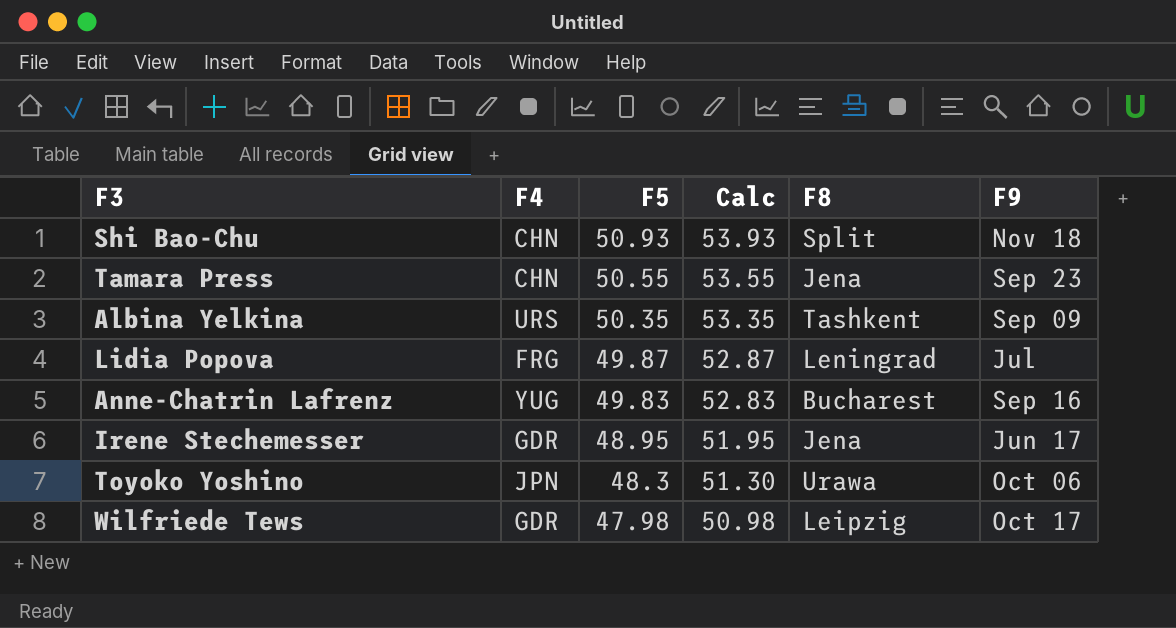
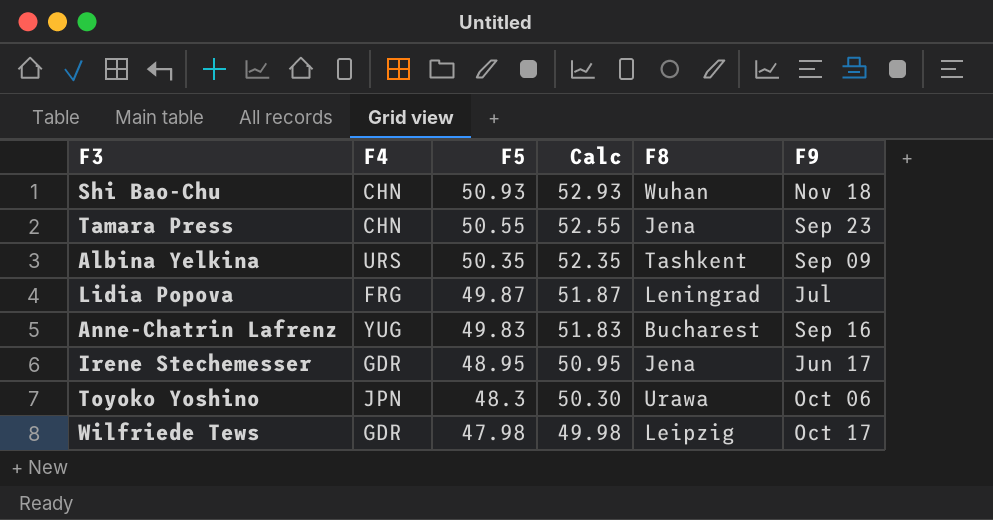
column Calc | formula: [F5] + 3 -> [F5] + 2
Shi Bao-Chu | F8: Split -> Wuhan

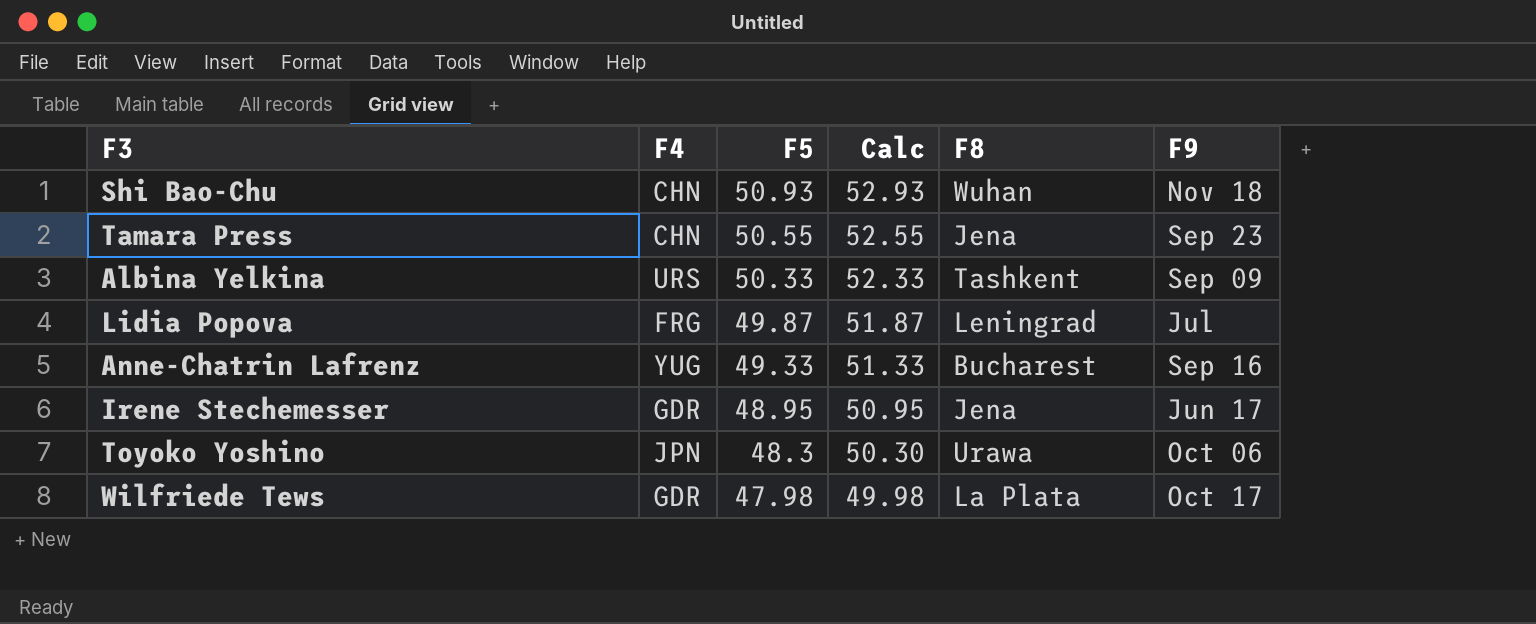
Albina Yelkina | F5: 50.35 -> 50.33
Albina Yelkina | Calc: 52.35 -> 52.33
Anne-Chatrin Lafrenz | F5: 49.83 -> 49.33
Anne-Chatrin Lafrenz | Calc: 51.83 -> 51.33
Wilfriede Tews | F8: Leipzig -> La Plata

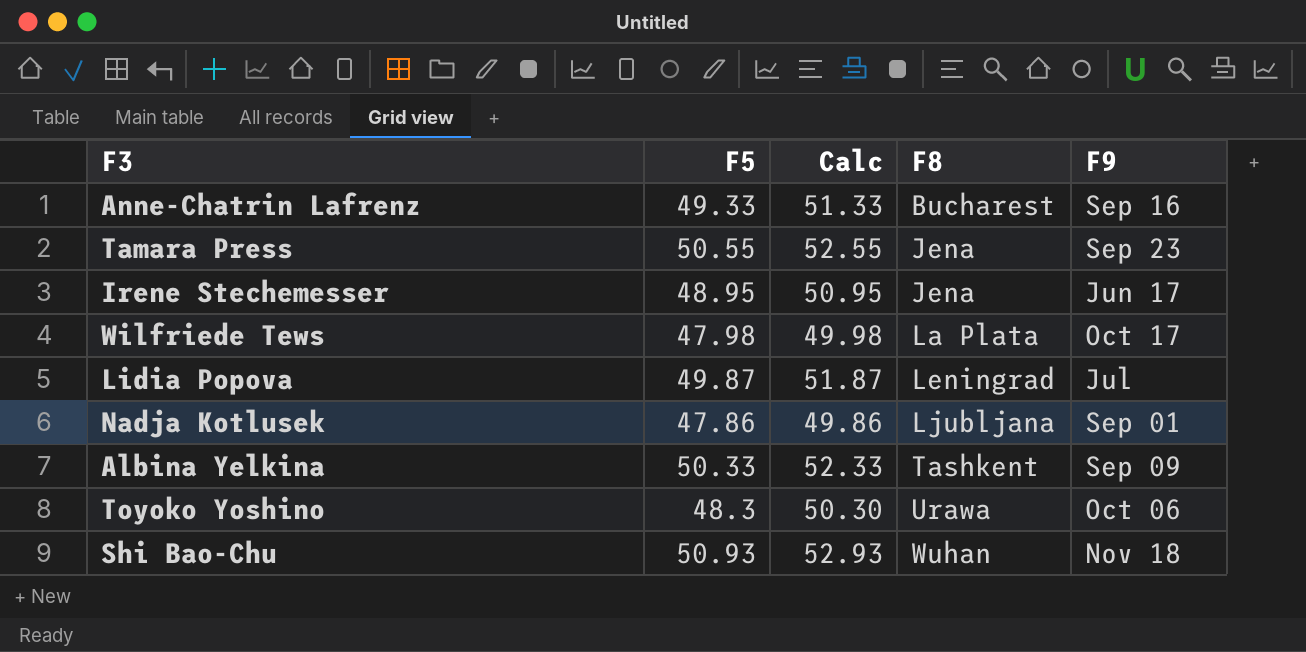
row order: F5 descending -> F8 ascending
column F4 | position: 2 -> none
row Nadja Kotlusek: none -> 47.86 | 49.86 | Ljubljana | Sep 01

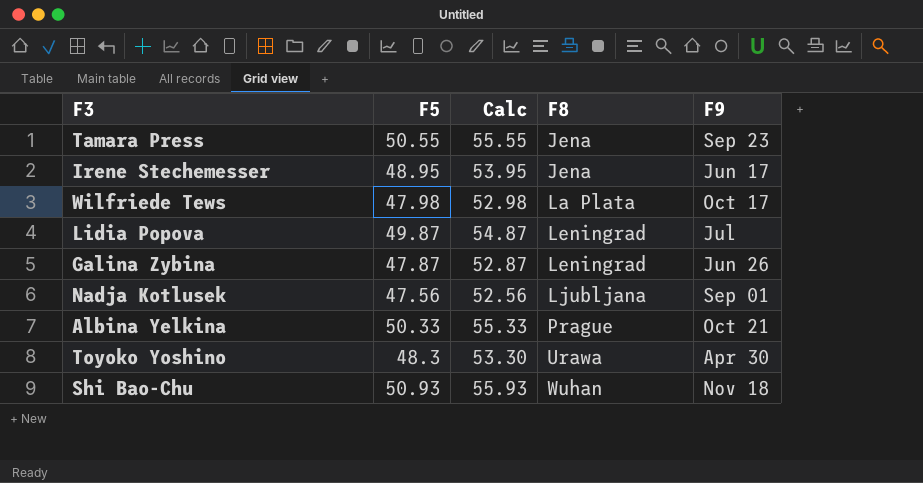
column Calc | formula: [F5] + 2 -> [F5] + 5
row Anne-Chatrin Lafrenz: 49.33 | 51.33 | Bucharest | Sep 16 -> none
row Galina Zybina: none -> 47.87 | 52.87 | Leningrad | Jun 26
Nadja Kotlusek | F5: 47.86 -> 47.56
Albina Yelkina | F8: Tashkent -> Prague
Albina Yelkina | F9: Sep 09 -> Oct 21
Toyoko Yoshino | F9: Oct 06 -> Apr 30

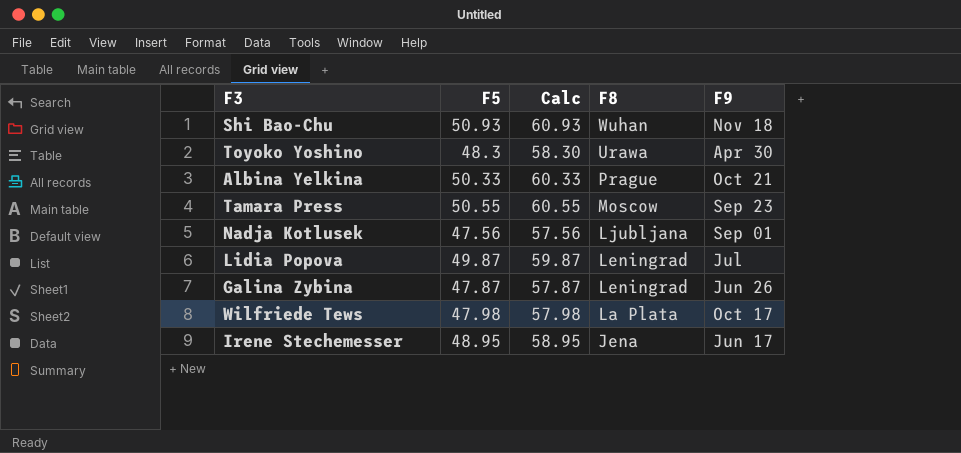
row order: F8 ascending -> F8 descending
column Calc | formula: [F5] + 5 -> [F5] + 10
Tamara Press | F8: Jena -> Moscow

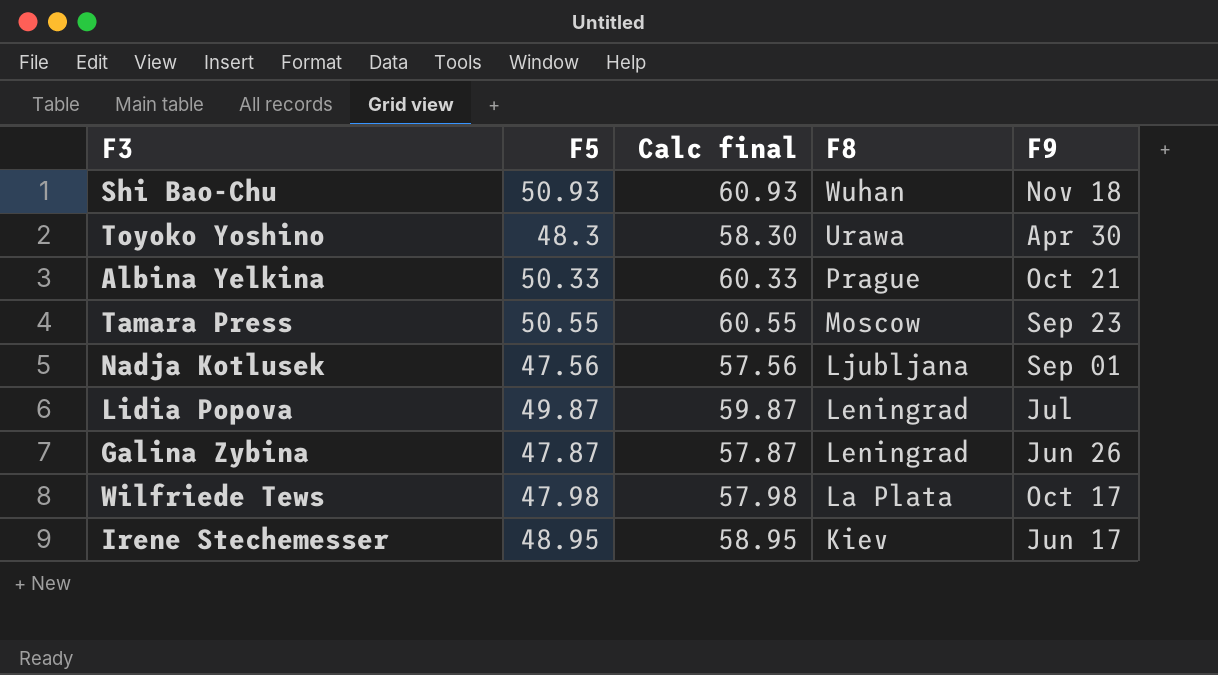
column name: Calc -> Calc final
Irene Stechemesser | F8: Jena -> Kiev

